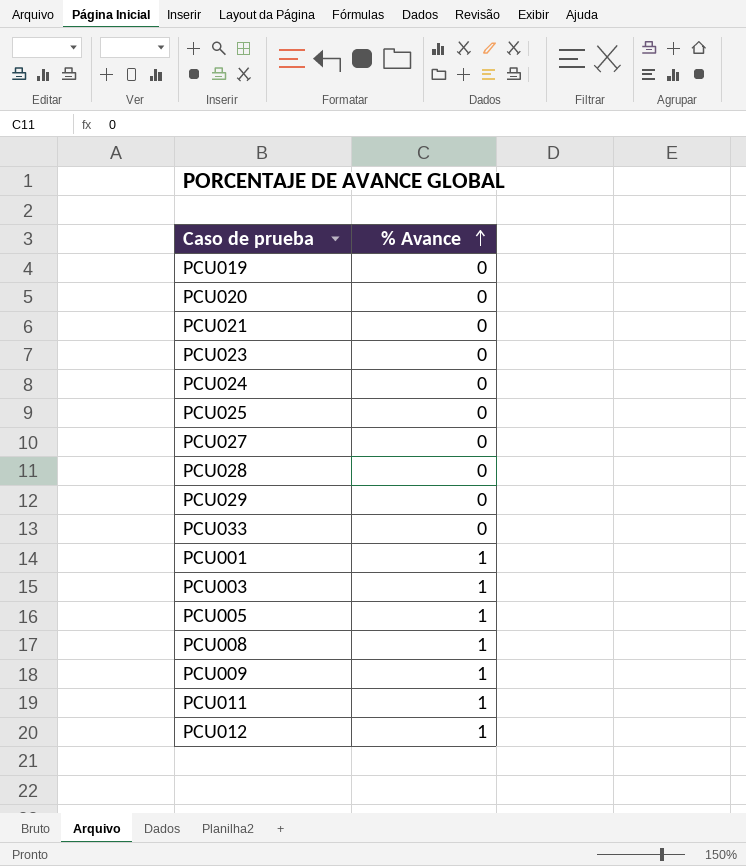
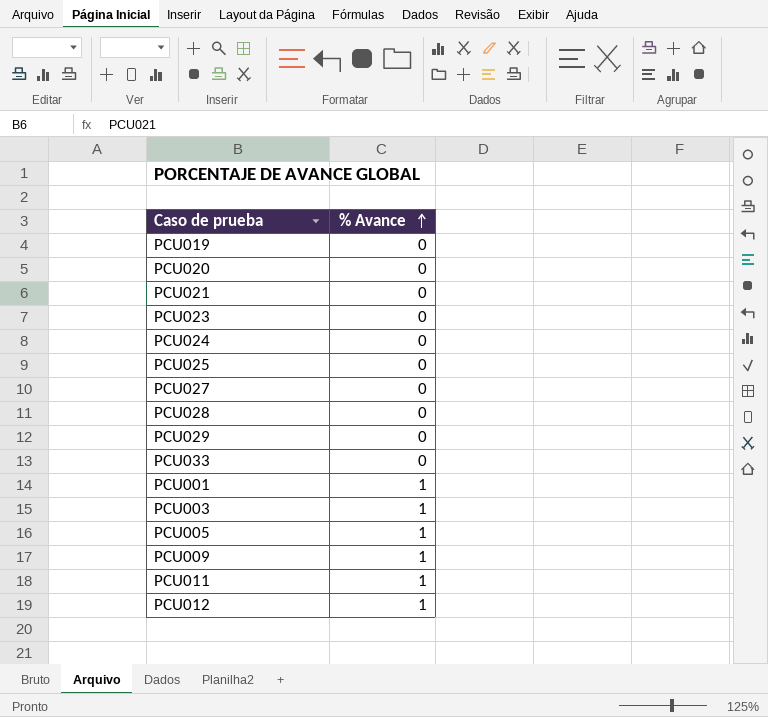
row PCU008: 1 -> none

